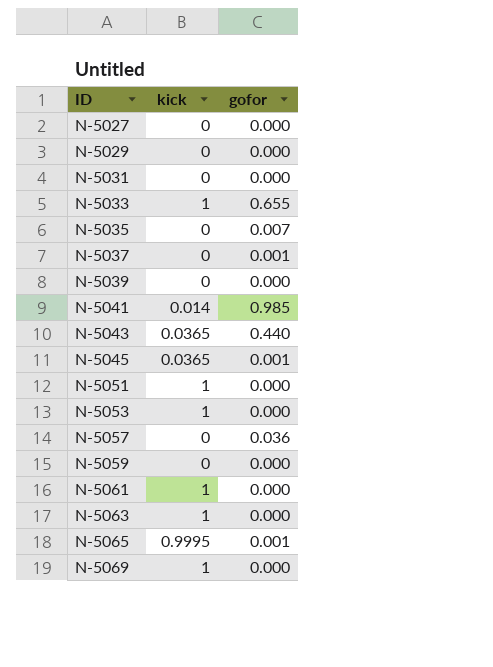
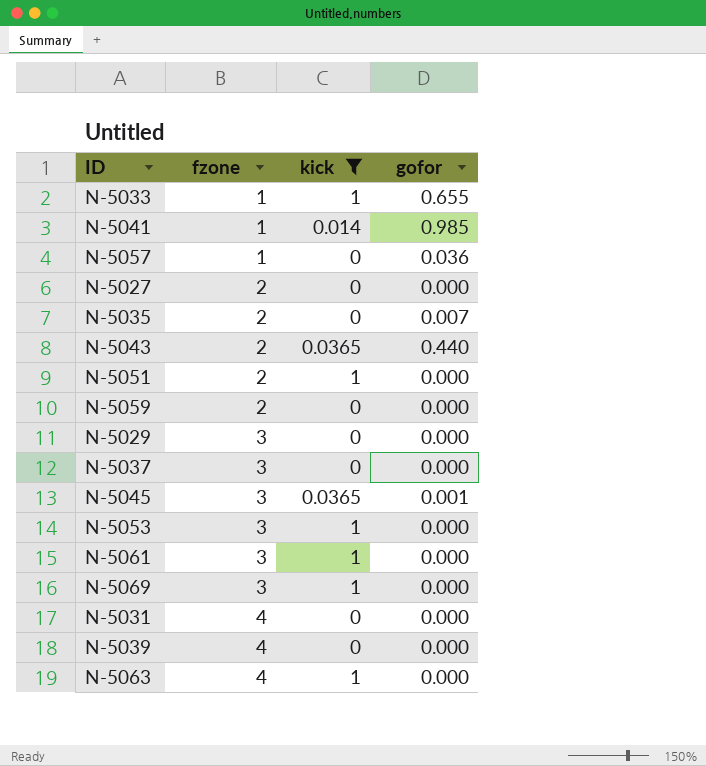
filter: none -> kick != 0.9995
row order: ID ascending -> fzone ascending
column fzone | position: none -> 2
N-5037 | gofor: 0.001 -> 0.000

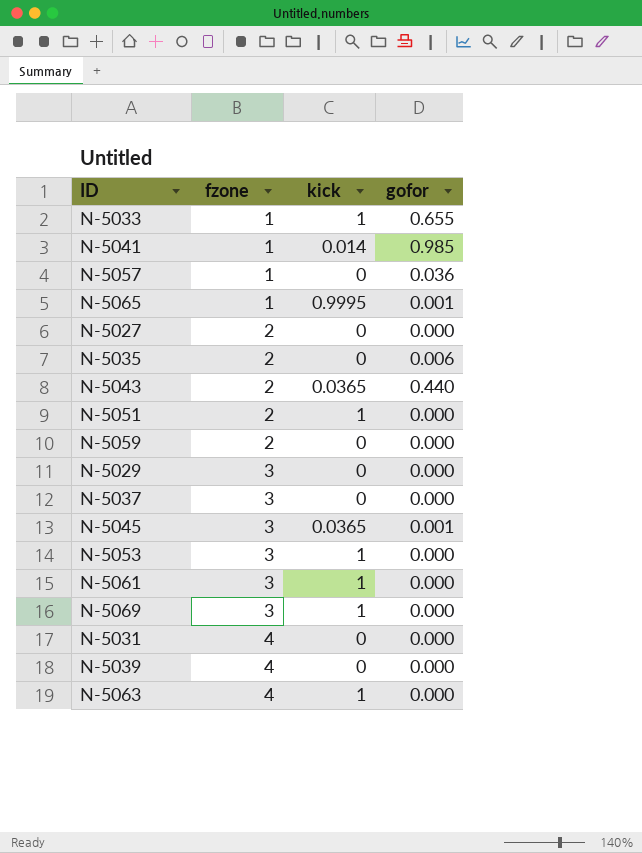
filter: kick != 0.9995 -> none
N-5035 | gofor: 0.007 -> 0.006

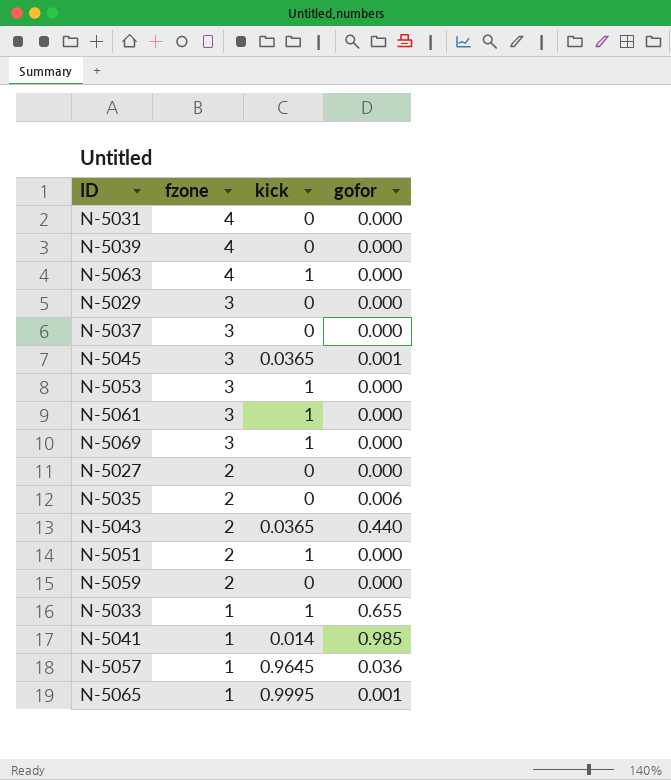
row order: fzone ascending -> fzone descending
N-5057 | kick: 0 -> 0.9645

